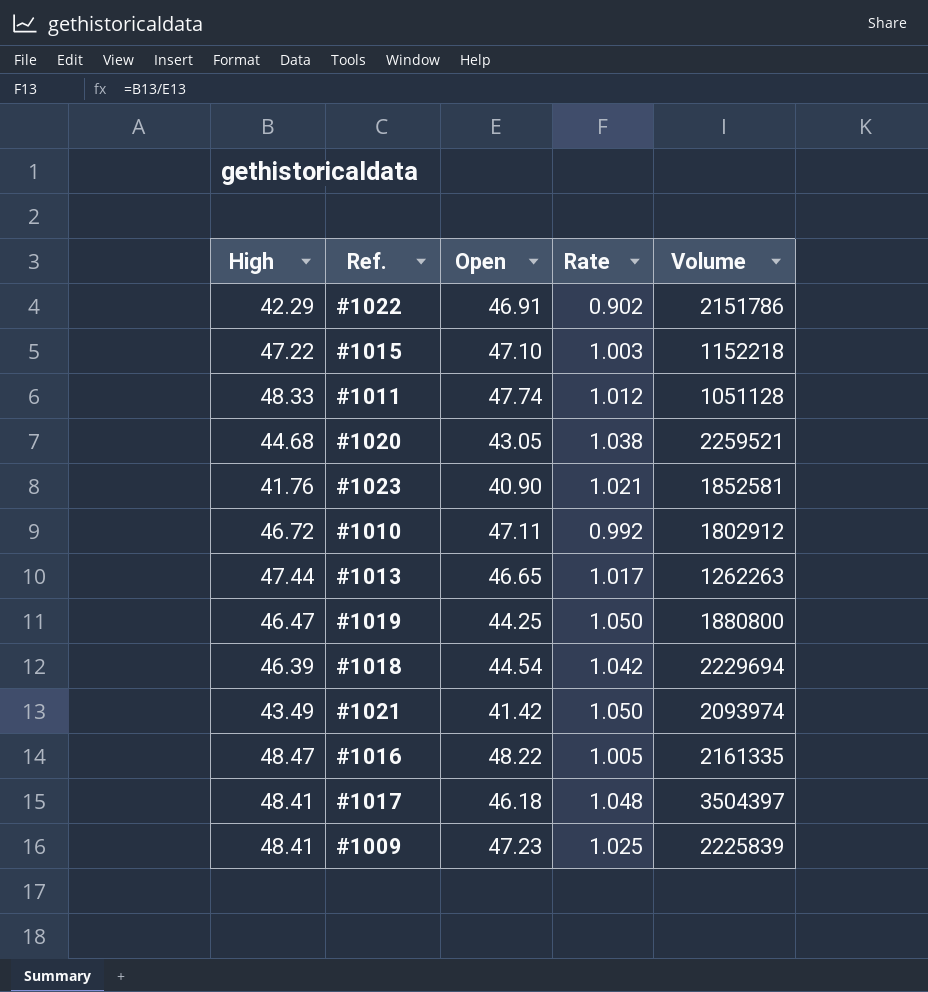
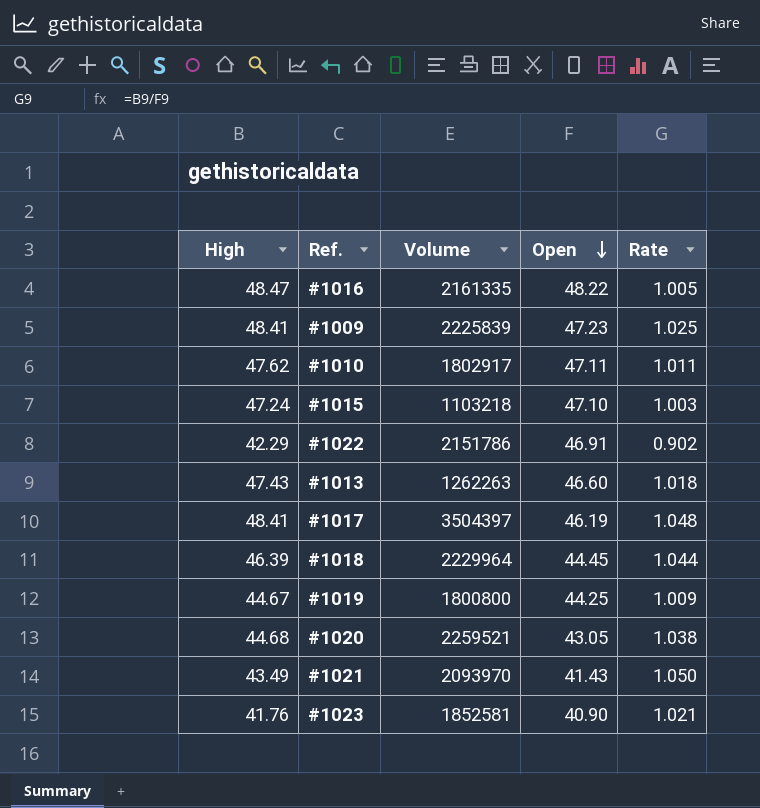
row order: none -> Open descending
column Volume | position: 5 -> 3
row #1011: 48.33 | 47.74 | 1.012 | 1051128 -> none
#1010 | High: 46.72 -> 47.62
#1010 | Volume: 1802912 -> 1802917
#1010 | Rate: 0.992 -> 1.011
#1015 | High: 47.22 -> 47.24
#1015 | Volume: 1152218 -> 1103218
#1013 | High: 47.44 -> 47.43
#1013 | Open: 46.65 -> 46.60
#1013 | Rate: 1.017 -> 1.018
#1017 | Open: 46.18 -> 46.19
#1018 | Volume: 2229694 -> 2229964
#1018 | Open: 44.54 -> 44.45
#1018 | Rate: 1.042 -> 1.044
#1019 | High: 46.47 -> 44.67
#1019 | Volume: 1880800 -> 1800800
#1019 | Rate: 1.050 -> 1.009
#1021 | Volume: 2093974 -> 2093970
#1021 | Open: 41.42 -> 41.43

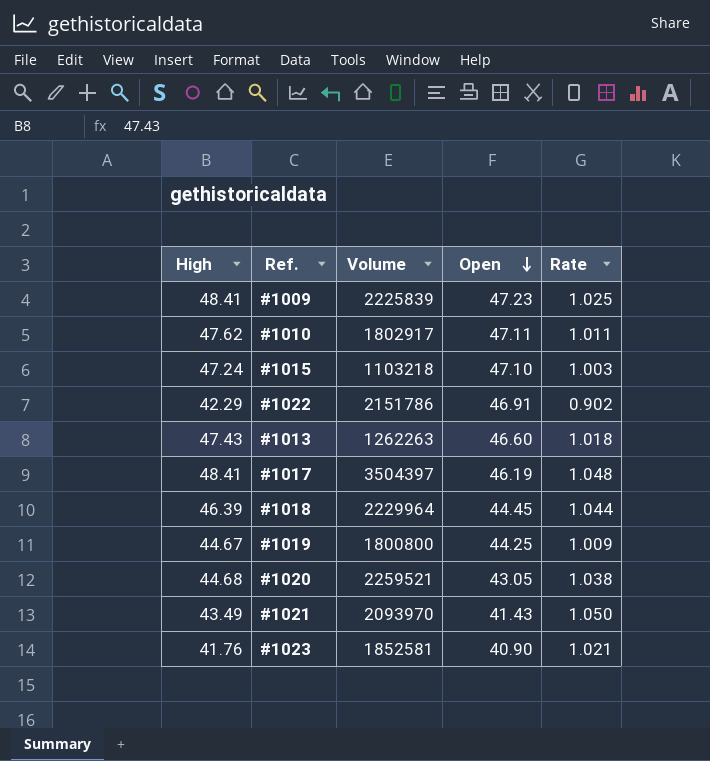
row #1016: 48.47 | 2161335 | 48.22 | 1.005 -> none

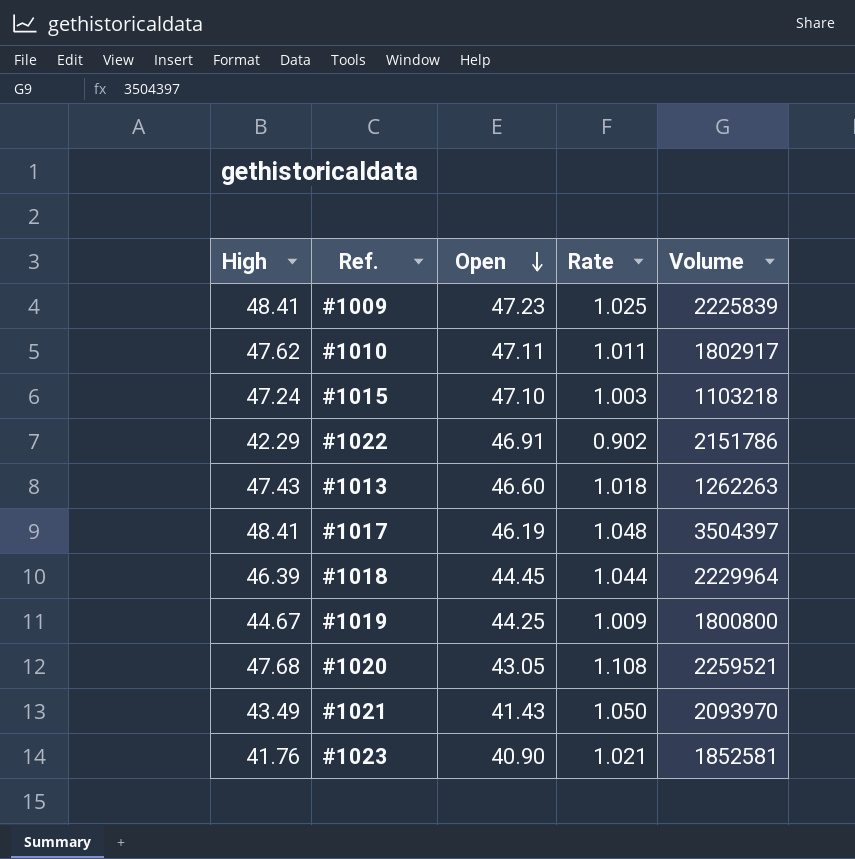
column Volume | position: 3 -> 5
#1020 | High: 44.68 -> 47.68
#1020 | Rate: 1.038 -> 1.108

